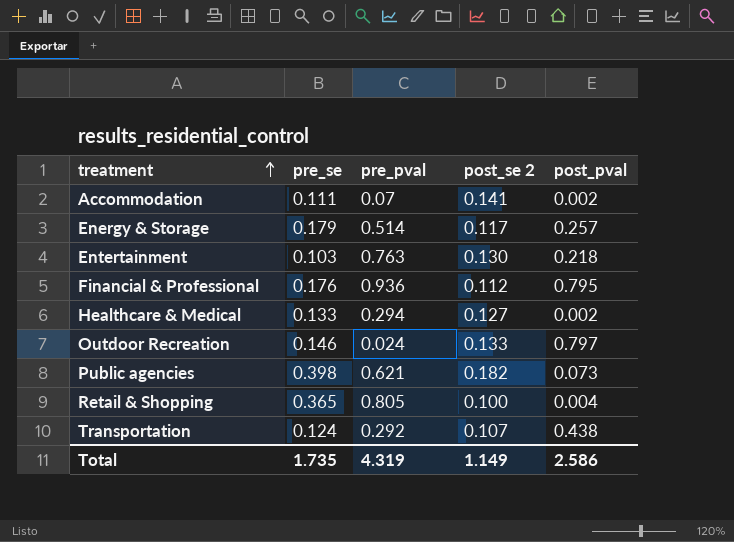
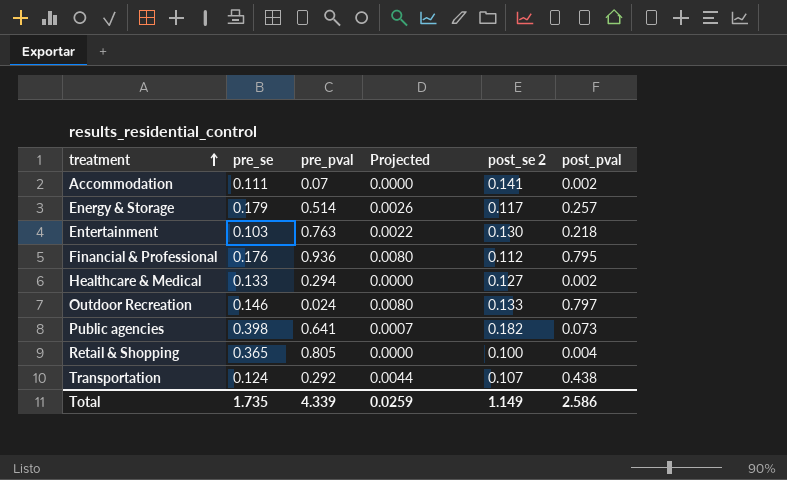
column Projected | formula: none -> [post_pval] * 0.01
Public agencies | pre_pval: 0.621 -> 0.641
Total | pre_pval: 4.319 -> 4.339

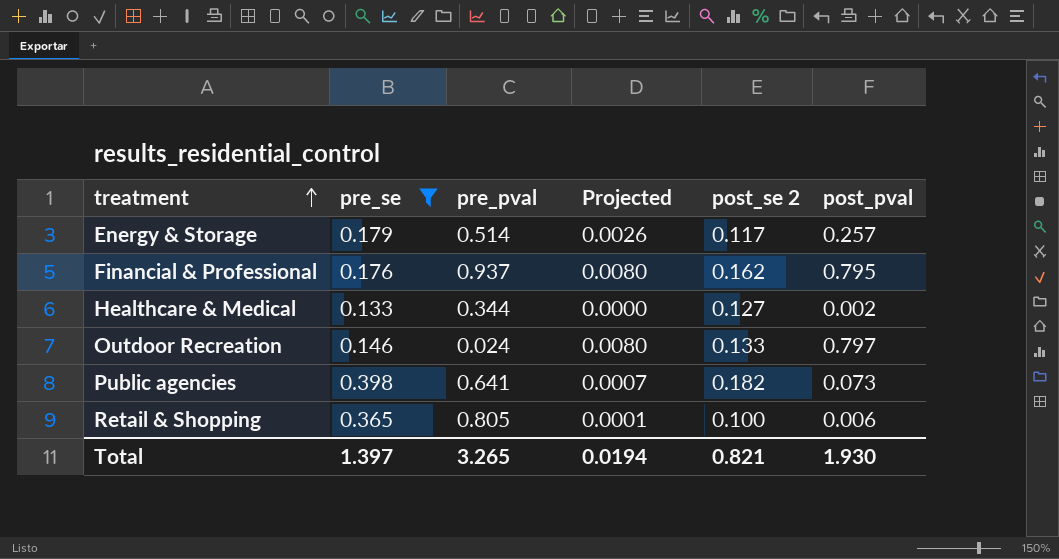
filter: none -> pre_se >= 0.133
Financial & Professional | pre_pval: 0.936 -> 0.937
Financial & Professional | post_se 2: 0.112 -> 0.162
Healthcare & Medical | pre_pval: 0.294 -> 0.344
Retail & Shopping | Projected: 0.0000 -> 0.0001
Retail & Shopping | post_pval: 0.004 -> 0.006
Total | pre_se: 1.735 -> 1.397
Total | pre_pval: 4.339 -> 3.265
Total | Projected: 0.0259 -> 0.0194
Total | post_se 2: 1.149 -> 0.821
Total | post_pval: 2.586 -> 1.930

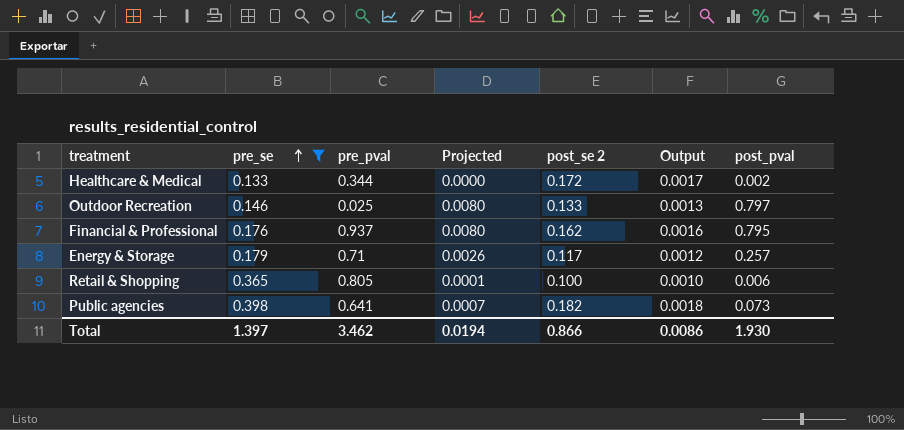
row order: treatment ascending -> pre_se ascending
column Output | formula: none -> [post_se 2] * 0.01
Healthcare & Medical | post_se 2: 0.127 -> 0.172
Outdoor Recreation | pre_pval: 0.024 -> 0.025
Energy & Storage | pre_pval: 0.514 -> 0.71
Total | pre_pval: 3.265 -> 3.462
Total | post_se 2: 0.821 -> 0.866

